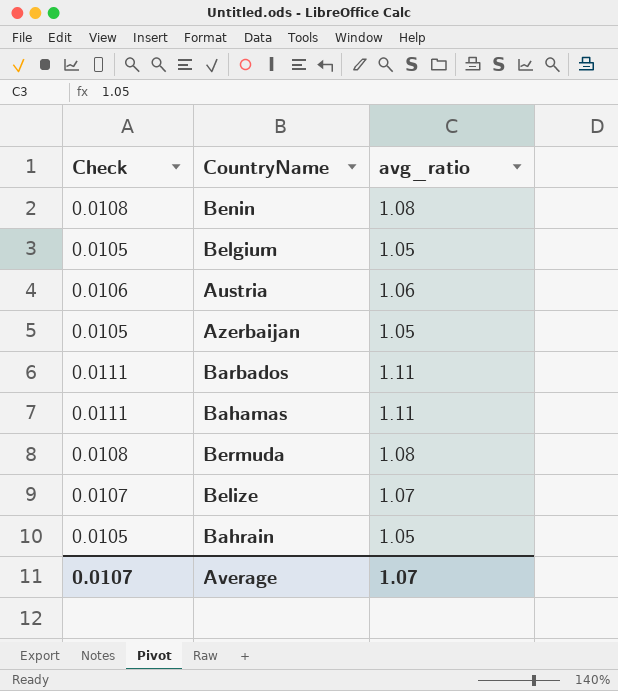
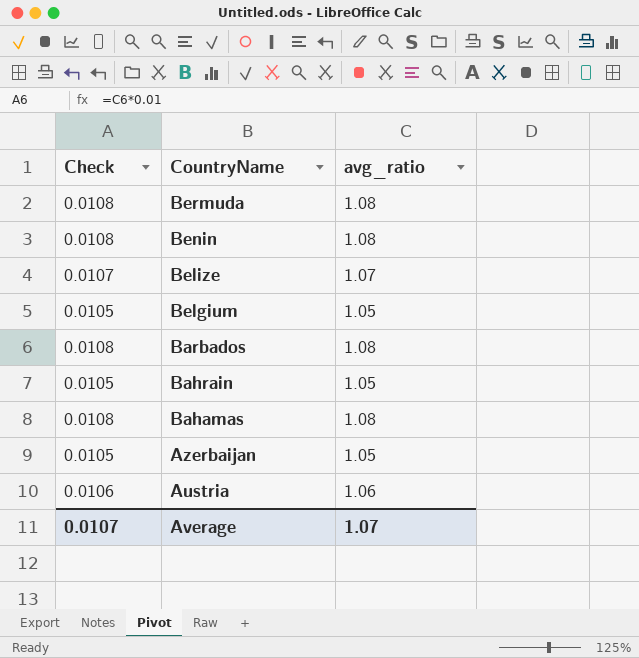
row order: none -> CountryName descending
Barbados | Check: 0.0111 -> 0.0108
Barbados | avg_ratio: 1.11 -> 1.08
Bahamas | Check: 0.0111 -> 0.0108
Bahamas | avg_ratio: 1.11 -> 1.08

